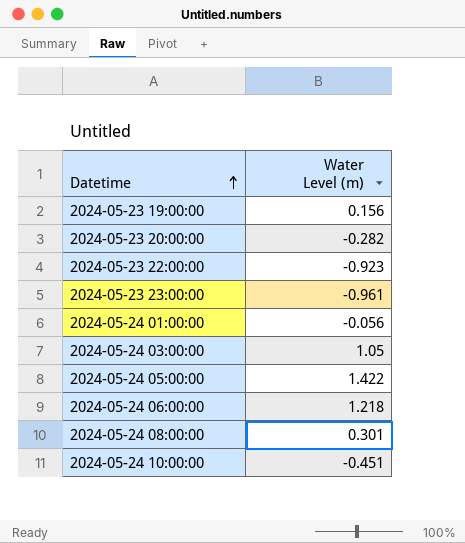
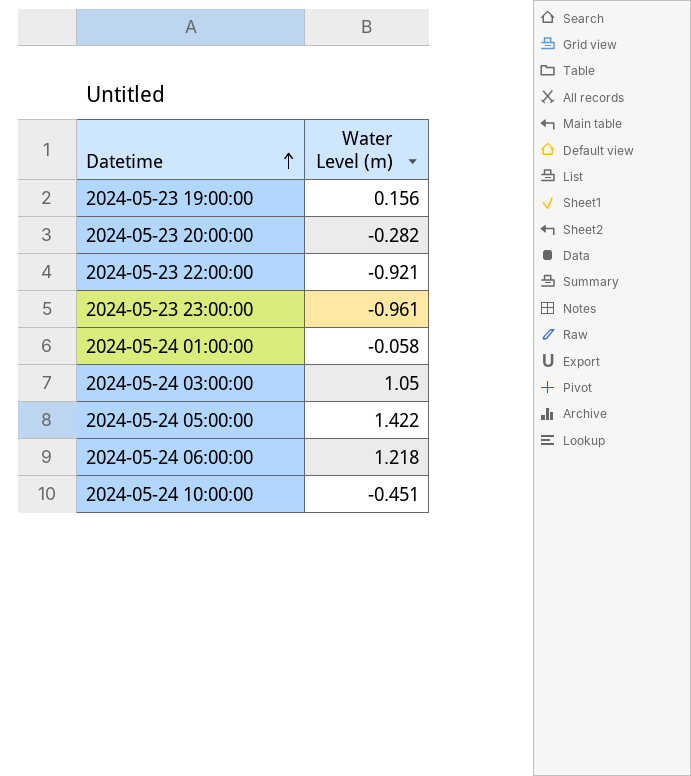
row 2024-05-24 08:00:00: 0.301 -> none
2024-05-23 22:00:00 | Water Level (m): -0.923 -> -0.921
2024-05-24 01:00:00 | Water Level (m): -0.056 -> -0.058

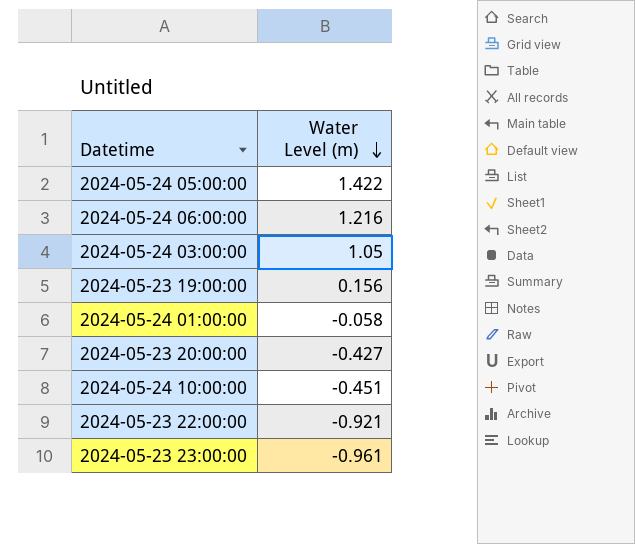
row order: Datetime ascending -> Water Level (m) descending
2024-05-24 06:00:00 | Water Level (m): 1.218 -> 1.216
2024-05-23 20:00:00 | Water Level (m): -0.282 -> -0.427

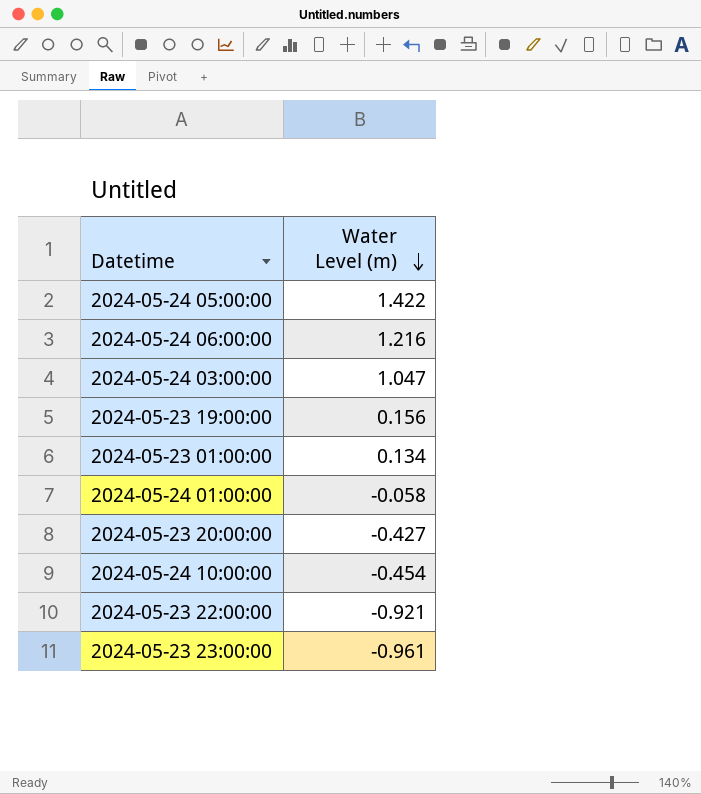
2024-05-24 03:00:00 | Water Level (m): 1.05 -> 1.047
row 2024-05-23 01:00:00: none -> 0.134
2024-05-24 10:00:00 | Water Level (m): -0.451 -> -0.454

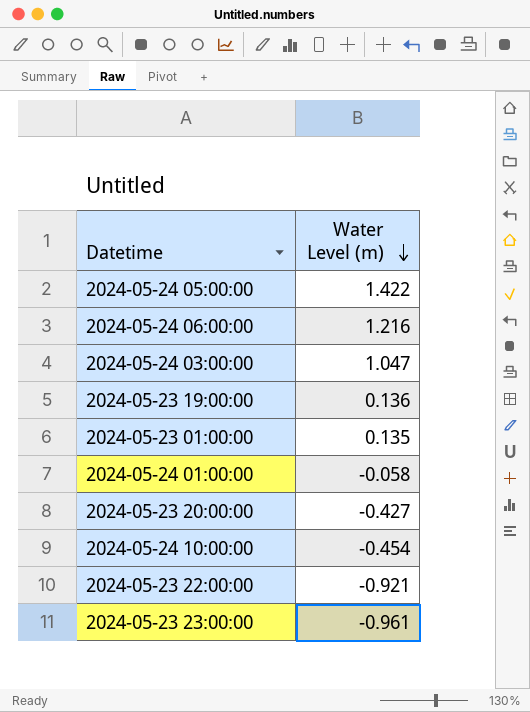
2024-05-23 19:00:00 | Water Level (m): 0.156 -> 0.136
2024-05-23 01:00:00 | Water Level (m): 0.134 -> 0.135

